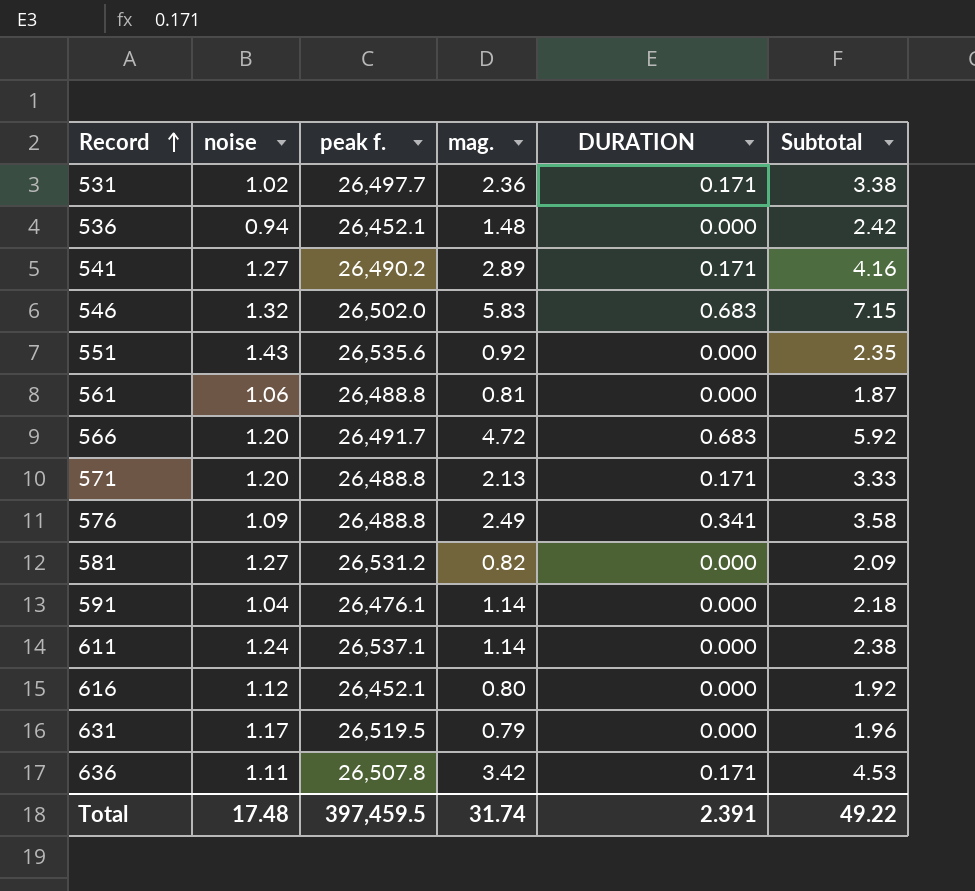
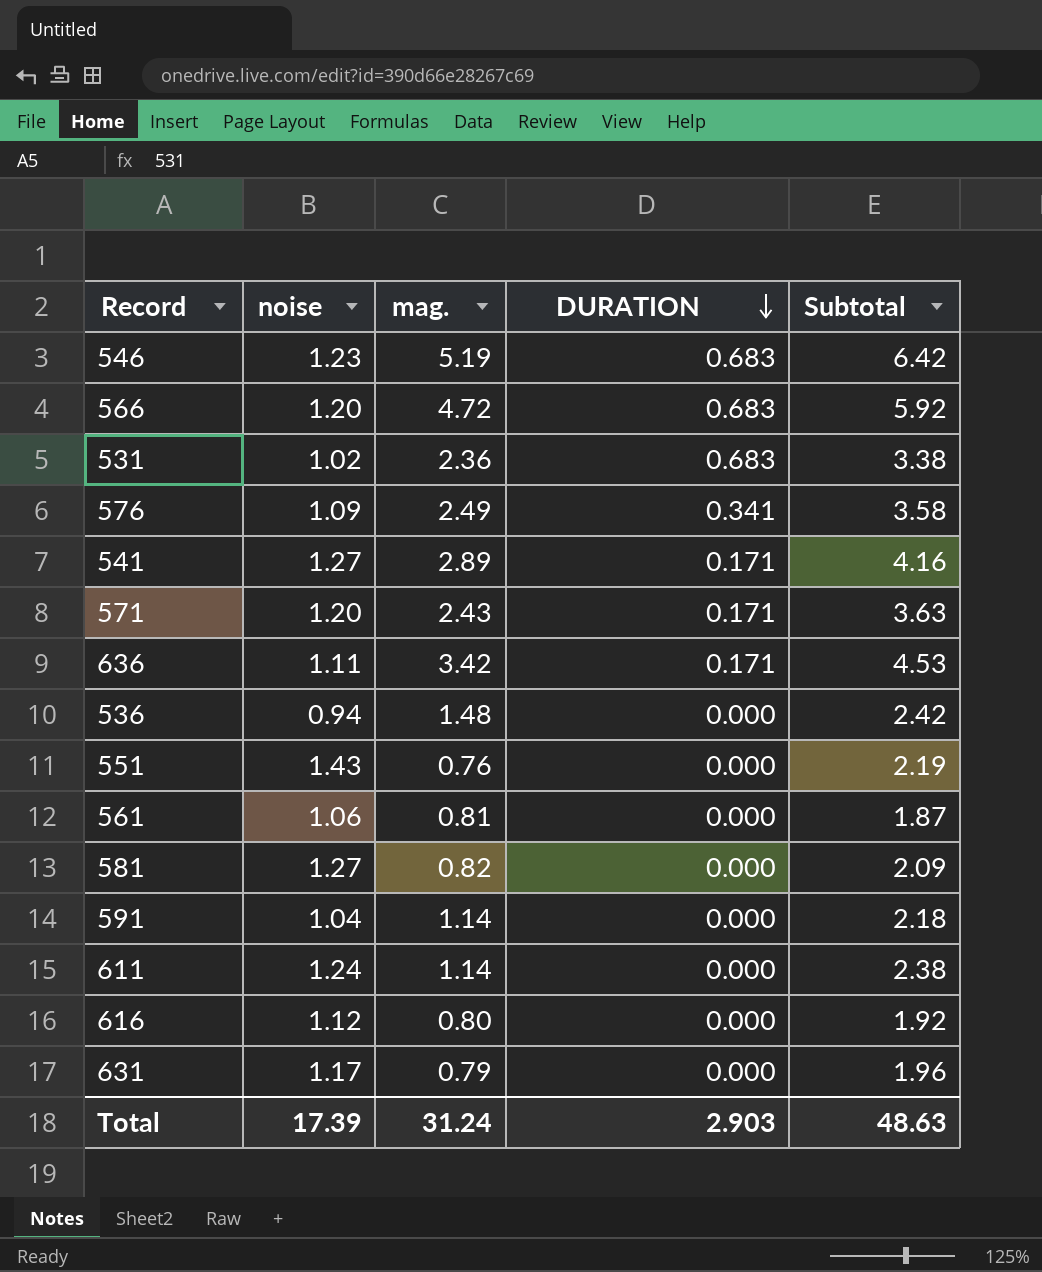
row order: Record ascending -> DURATION descending
column peak f. | position: 3 -> none
546 | noise: 1.32 -> 1.23
546 | mag.: 5.83 -> 5.19
546 | Subtotal: 7.15 -> 6.42
531 | DURATION: 0.171 -> 0.683
571 | mag.: 2.13 -> 2.43
571 | Subtotal: 3.33 -> 3.63
551 | mag.: 0.92 -> 0.76
551 | Subtotal: 2.35 -> 2.19
Total | noise: 17.48 -> 17.39
Total | mag.: 31.74 -> 31.24
Total | DURATION: 2.391 -> 2.903
Total | Subtotal: 49.22 -> 48.63

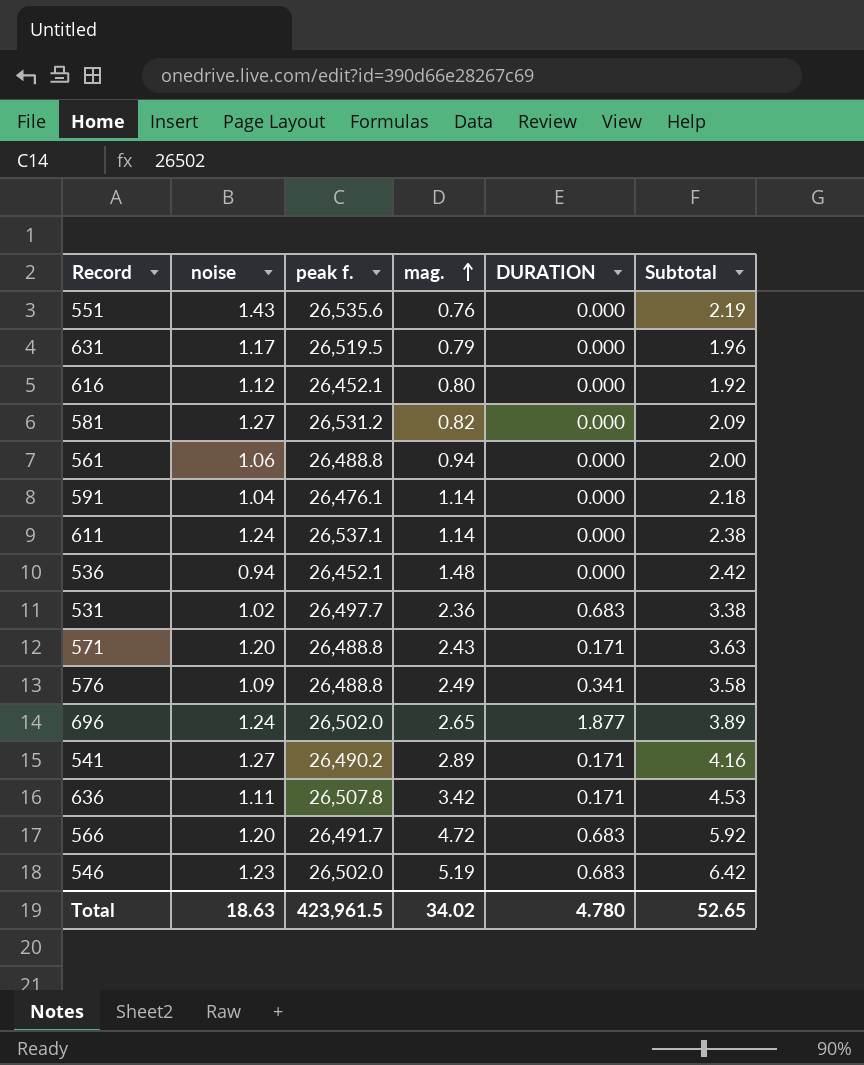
row order: DURATION descending -> mag. ascending
column peak f. | position: none -> 3
561 | mag.: 0.81 -> 0.94
561 | Subtotal: 1.87 -> 2.00
row 696: none -> 1.24 | 26,502.0 | 2.65 | 1.877 | 3.89
Total | noise: 17.39 -> 18.63
Total | mag.: 31.24 -> 34.02
Total | DURATION: 2.903 -> 4.780
Total | Subtotal: 48.63 -> 52.65

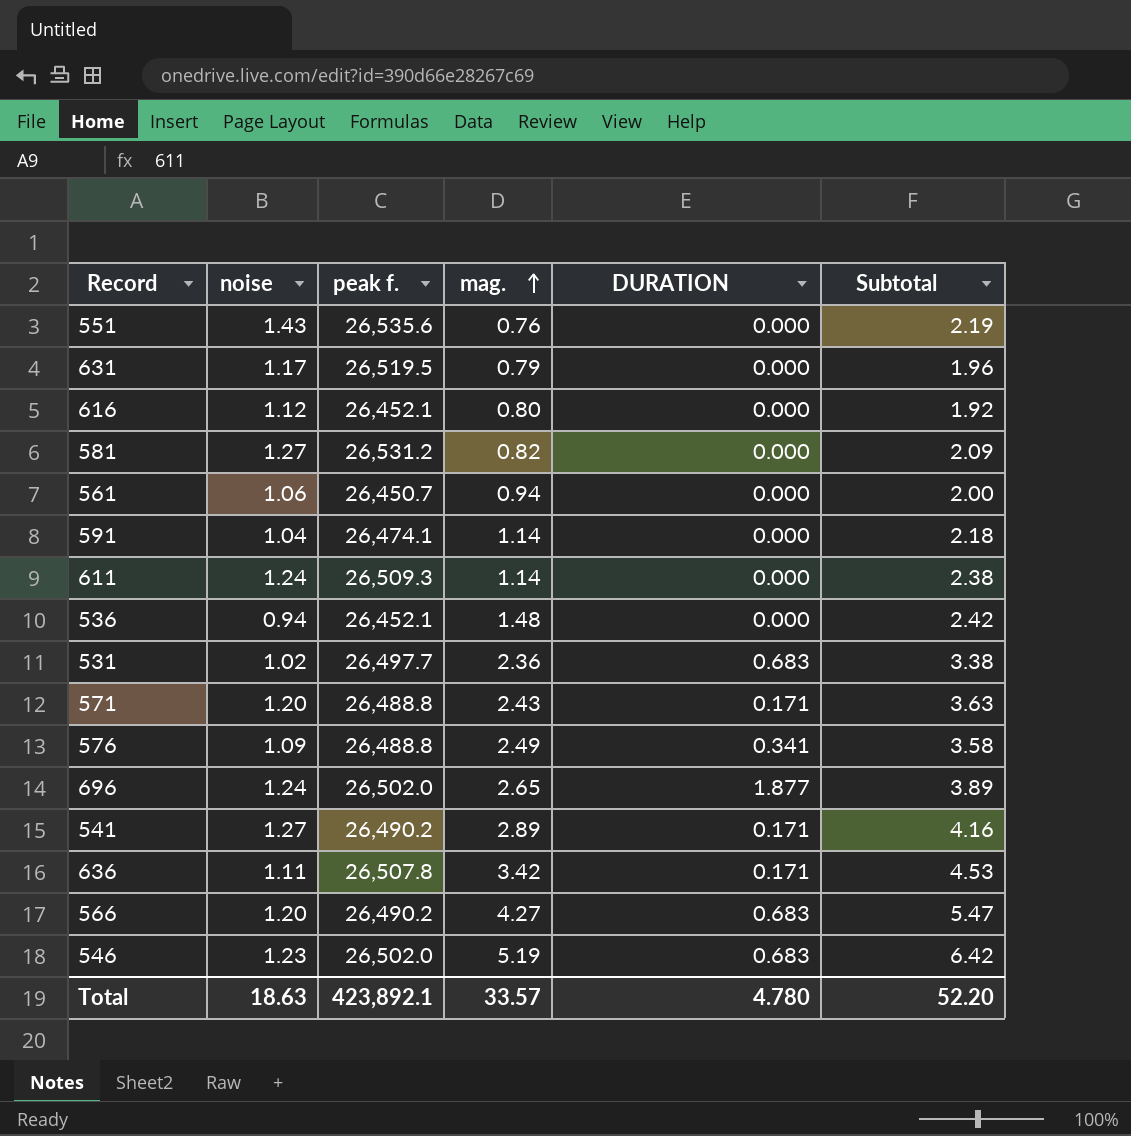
561 | peak f.: 26,488.8 -> 26,450.7
591 | peak f.: 26,476.1 -> 26,474.1
611 | peak f.: 26,537.1 -> 26,509.3
566 | peak f.: 26,491.7 -> 26,490.2
566 | mag.: 4.72 -> 4.27
566 | Subtotal: 5.92 -> 5.47
Total | peak f.: 423,961.5 -> 423,892.1
Total | mag.: 34.02 -> 33.57
Total | Subtotal: 52.65 -> 52.20

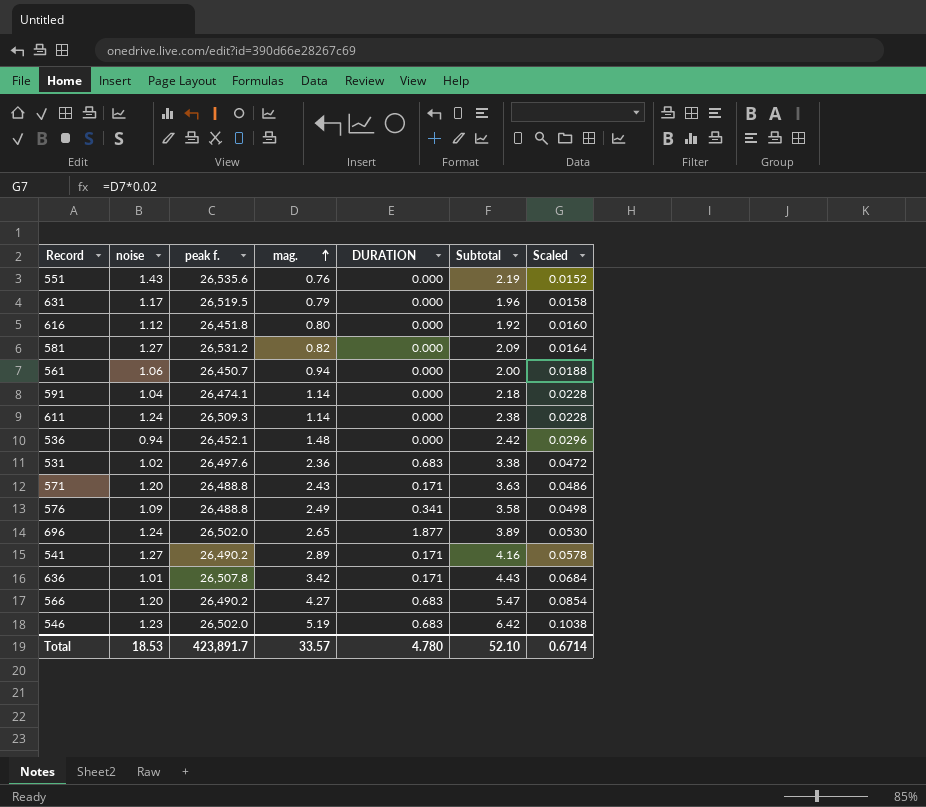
column Scaled | formula: none -> [mag.] * 0.02
616 | peak f.: 26,452.1 -> 26,451.8
531 | peak f.: 26,497.7 -> 26,497.6
636 | noise: 1.11 -> 1.01
636 | Subtotal: 4.53 -> 4.43
Total | noise: 18.63 -> 18.53
Total | peak f.: 423,892.1 -> 423,891.7
Total | Subtotal: 52.20 -> 52.10

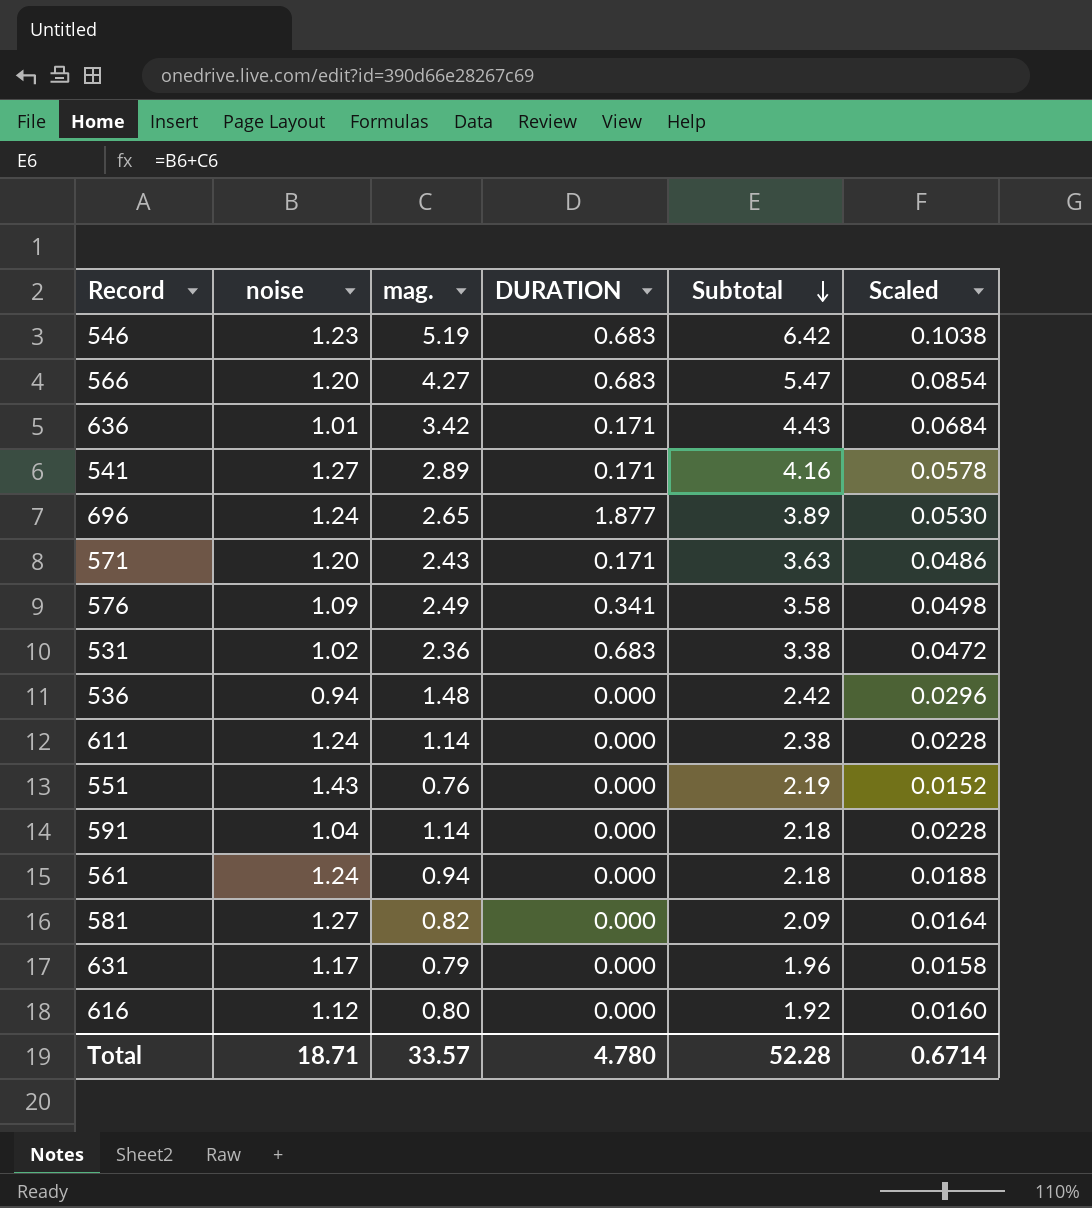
row order: mag. ascending -> Subtotal descending
column peak f. | position: 3 -> none
561 | noise: 1.06 -> 1.24
561 | Subtotal: 2.00 -> 2.18
Total | noise: 18.53 -> 18.71
Total | Subtotal: 52.10 -> 52.28

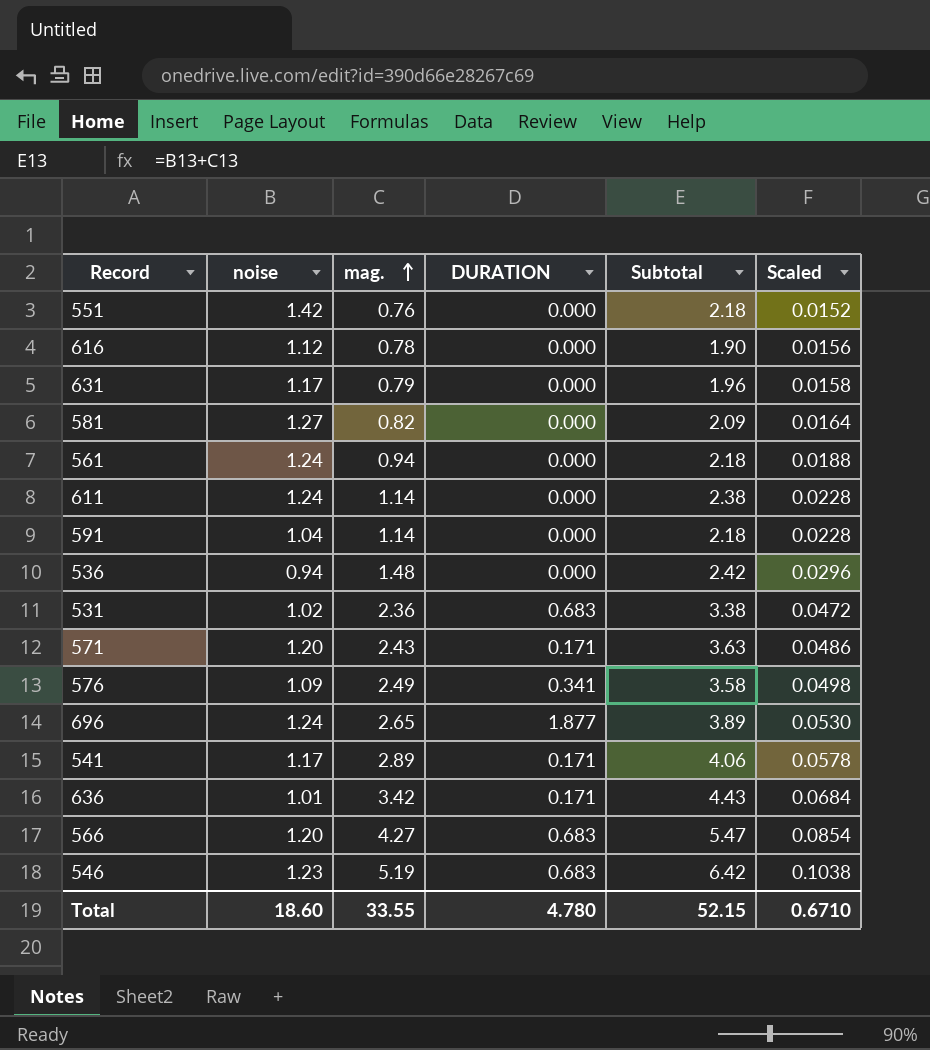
row order: Subtotal descending -> mag. ascending
551 | noise: 1.43 -> 1.42
551 | Subtotal: 2.19 -> 2.18
616 | mag.: 0.80 -> 0.78
616 | Subtotal: 1.92 -> 1.90
616 | Scaled: 0.0160 -> 0.0156
541 | noise: 1.27 -> 1.17
541 | Subtotal: 4.16 -> 4.06
Total | noise: 18.71 -> 18.60
Total | mag.: 33.57 -> 33.55
Total | Subtotal: 52.28 -> 52.15
Total | Scaled: 0.6714 -> 0.6710

